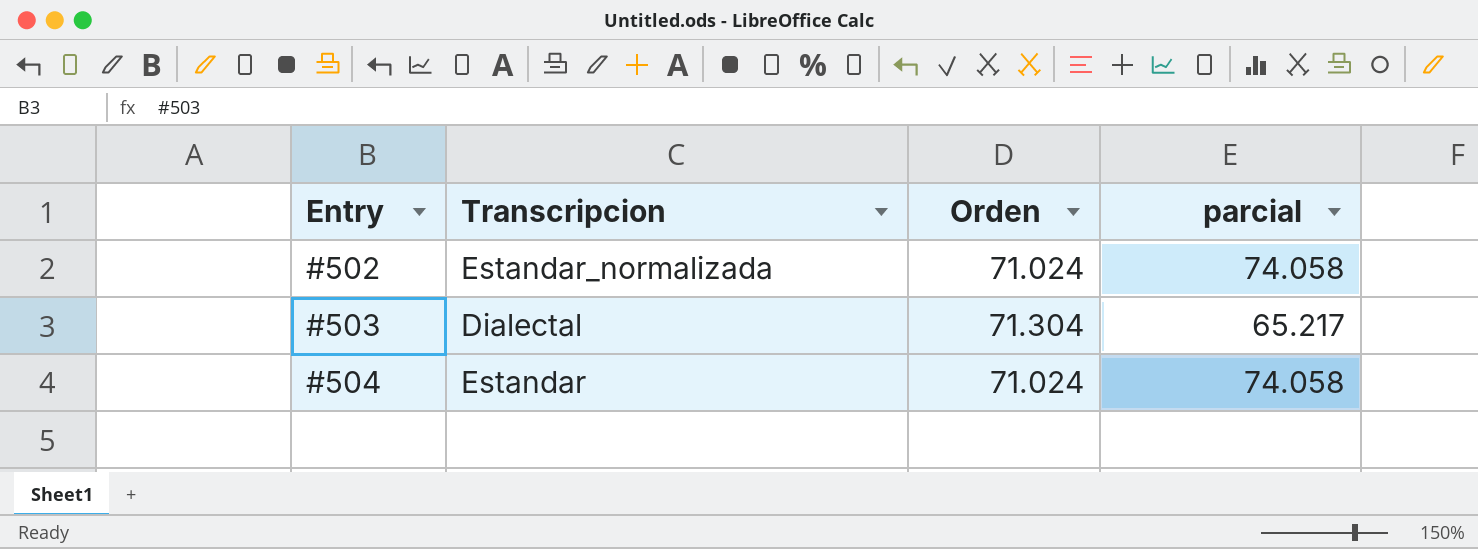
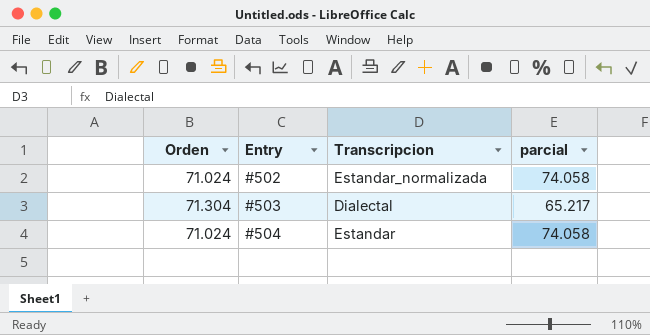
column Orden | position: 3 -> 1

